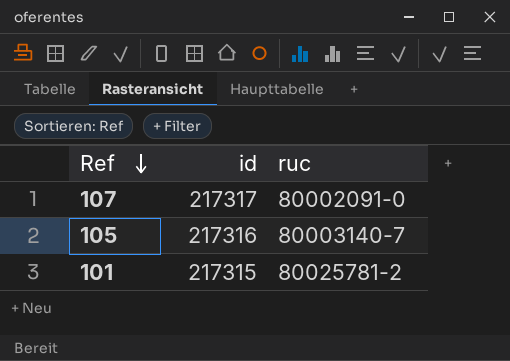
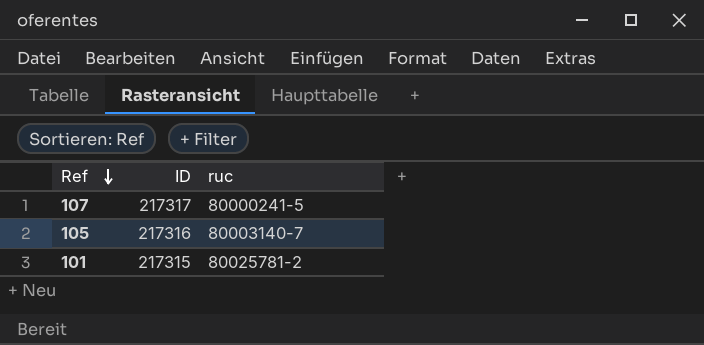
column name: id -> ID
107 | ruc: 80002091-0 -> 80000241-5

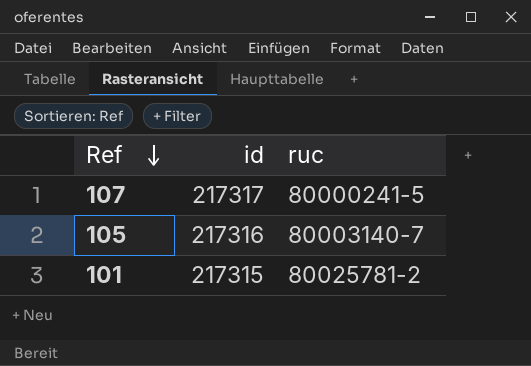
column name: ID -> id

